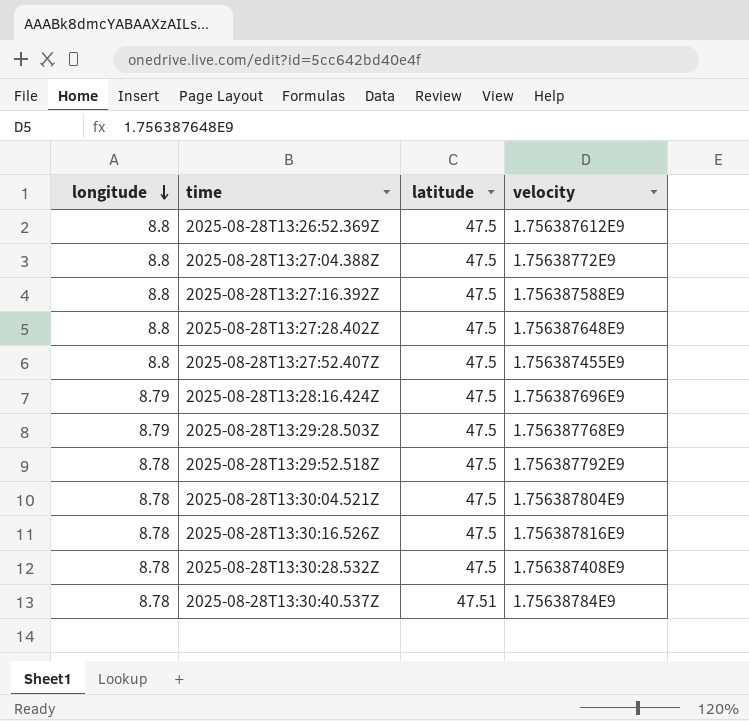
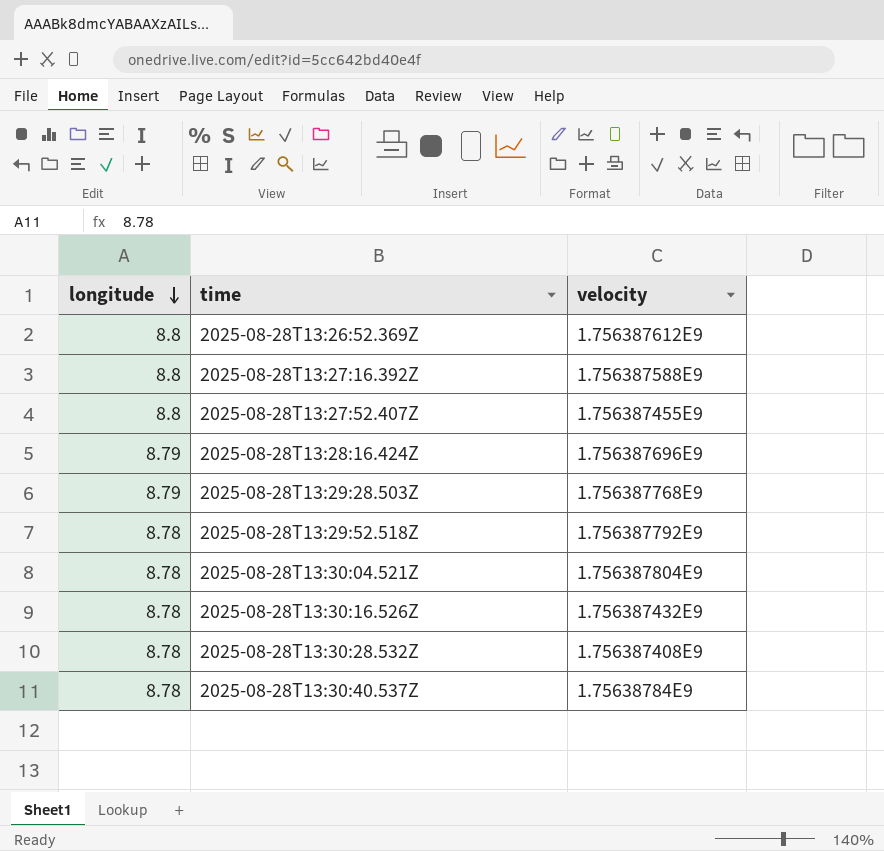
column latitude | position: 3 -> none
row 2025-08-28T13:27:04.388Z: 8.8 | 47.5 | 1.75638772E9 -> none
row 2025-08-28T13:27:28.402Z: 8.8 | 47.5 | 1.756387648E9 -> none
2025-08-28T13:30:16.526Z | velocity: 1.756387816E9 -> 1.756387432E9

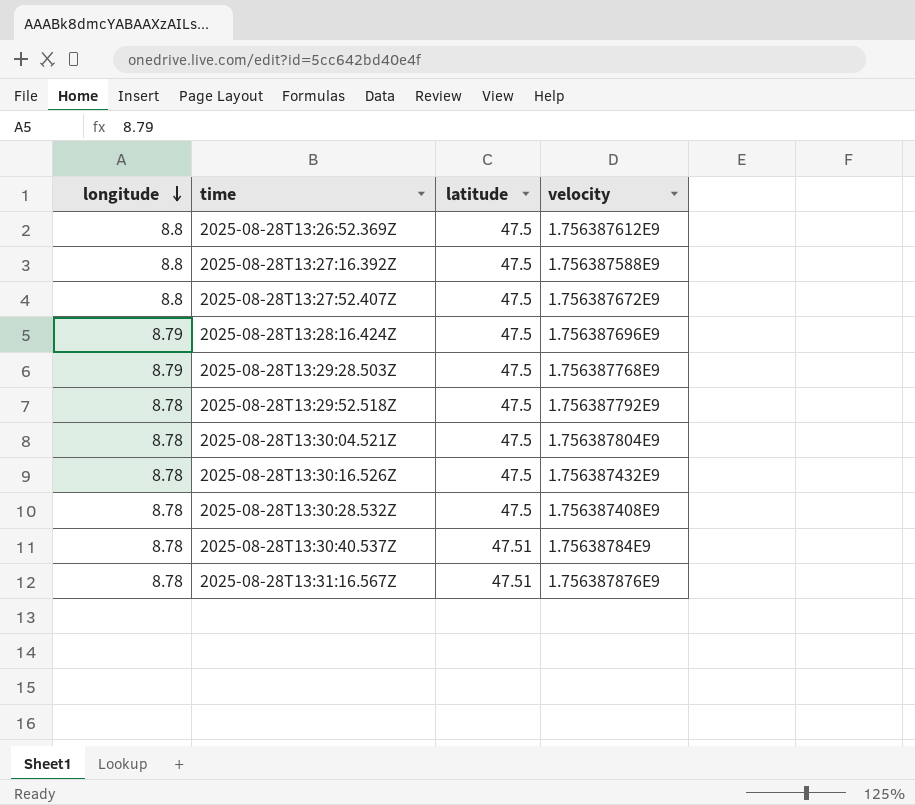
column latitude | position: none -> 3
2025-08-28T13:27:52.407Z | velocity: 1.756387455E9 -> 1.756387672E9
row 2025-08-28T13:31:16.567Z: none -> 8.78 | 47.51 | 1.756387876E9

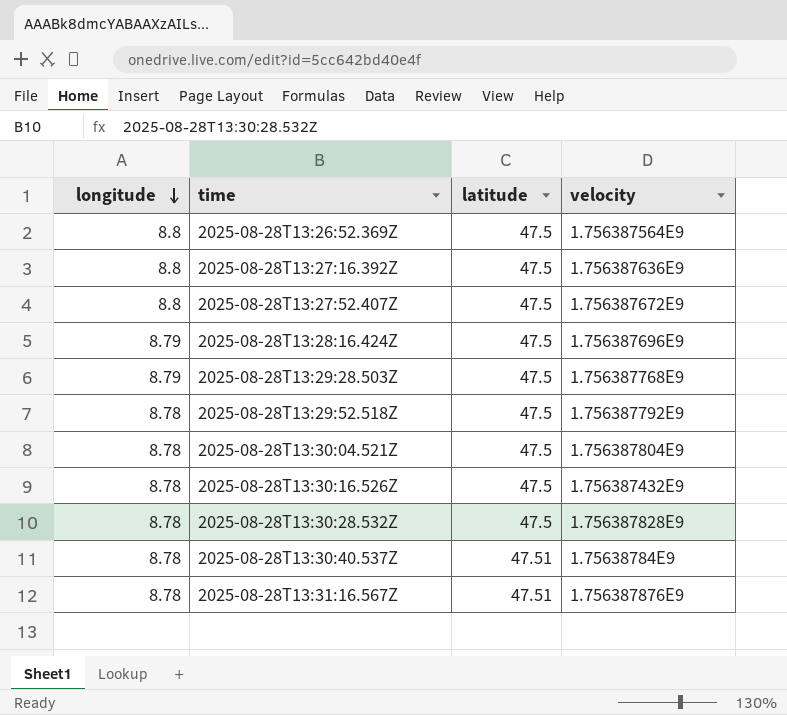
2025-08-28T13:26:52.369Z | velocity: 1.756387612E9 -> 1.756387564E9
2025-08-28T13:27:16.392Z | velocity: 1.756387588E9 -> 1.756387636E9
2025-08-28T13:30:28.532Z | velocity: 1.756387408E9 -> 1.756387828E9

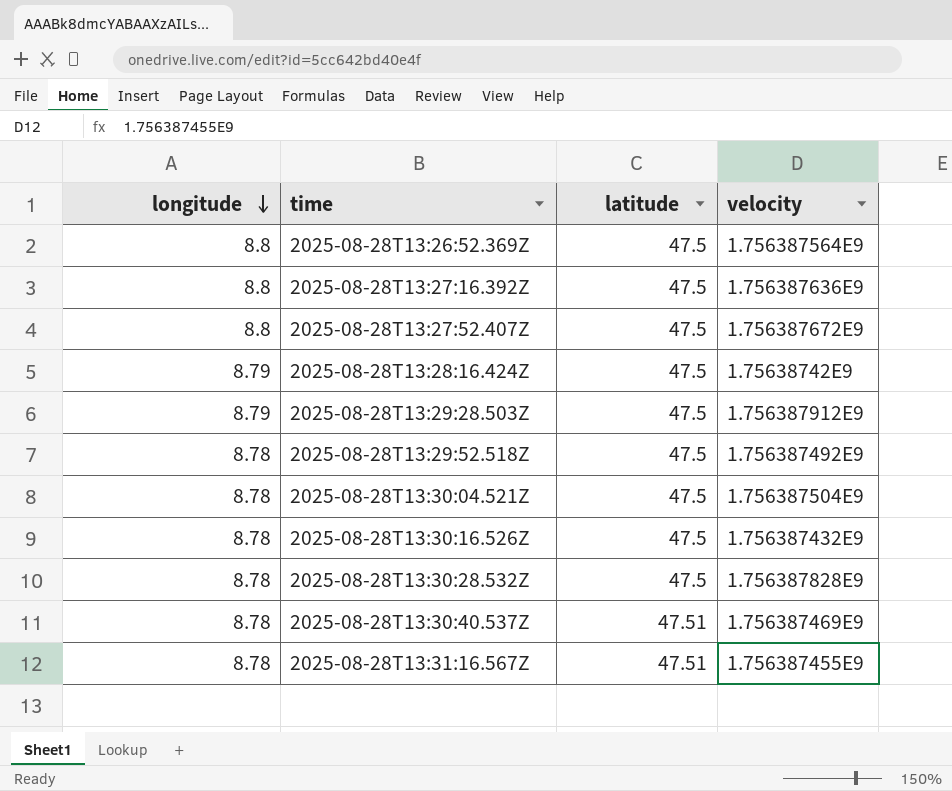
2025-08-28T13:28:16.424Z | velocity: 1.756387696E9 -> 1.75638742E9
2025-08-28T13:29:28.503Z | velocity: 1.756387768E9 -> 1.756387912E9
2025-08-28T13:29:52.518Z | velocity: 1.756387792E9 -> 1.756387492E9
2025-08-28T13:30:04.521Z | velocity: 1.756387804E9 -> 1.756387504E9
2025-08-28T13:30:40.537Z | velocity: 1.75638784E9 -> 1.756387469E9
2025-08-28T13:31:16.567Z | velocity: 1.756387876E9 -> 1.756387455E9

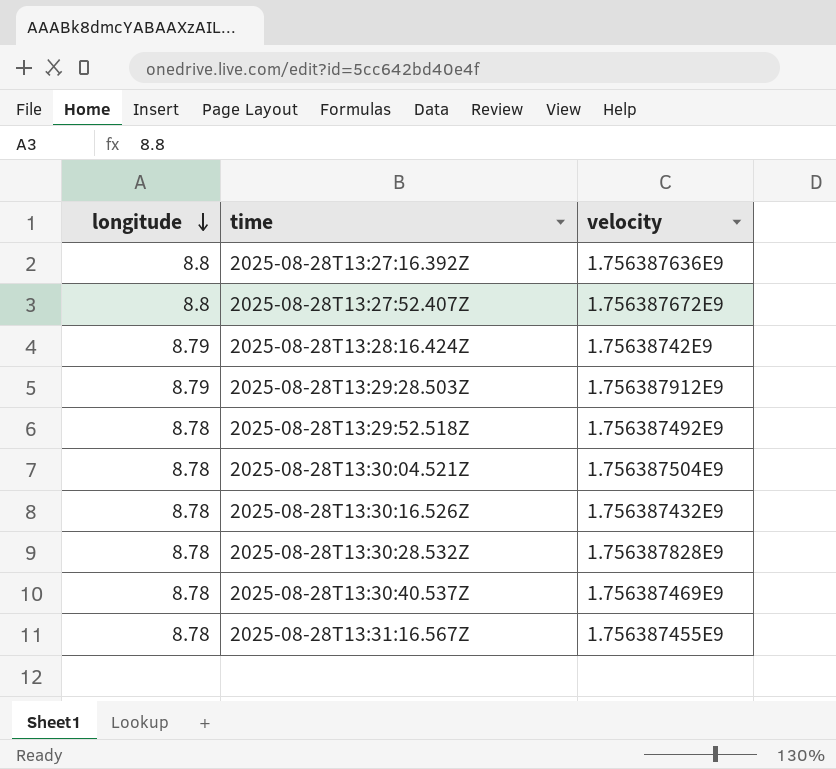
column latitude | position: 3 -> none
row 2025-08-28T13:26:52.369Z: 8.8 | 47.5 | 1.756387564E9 -> none

